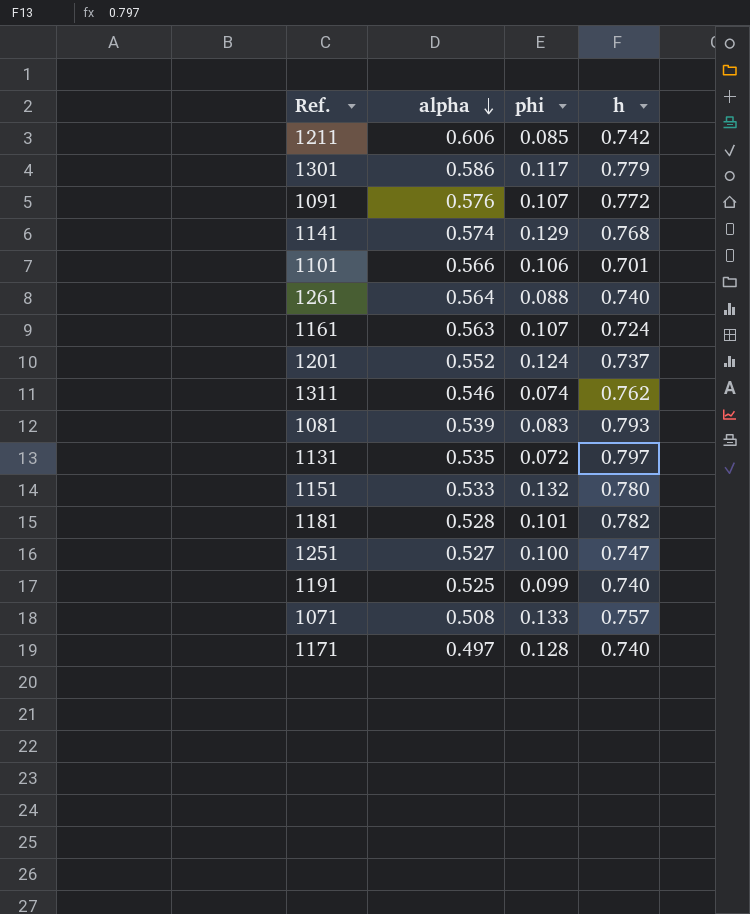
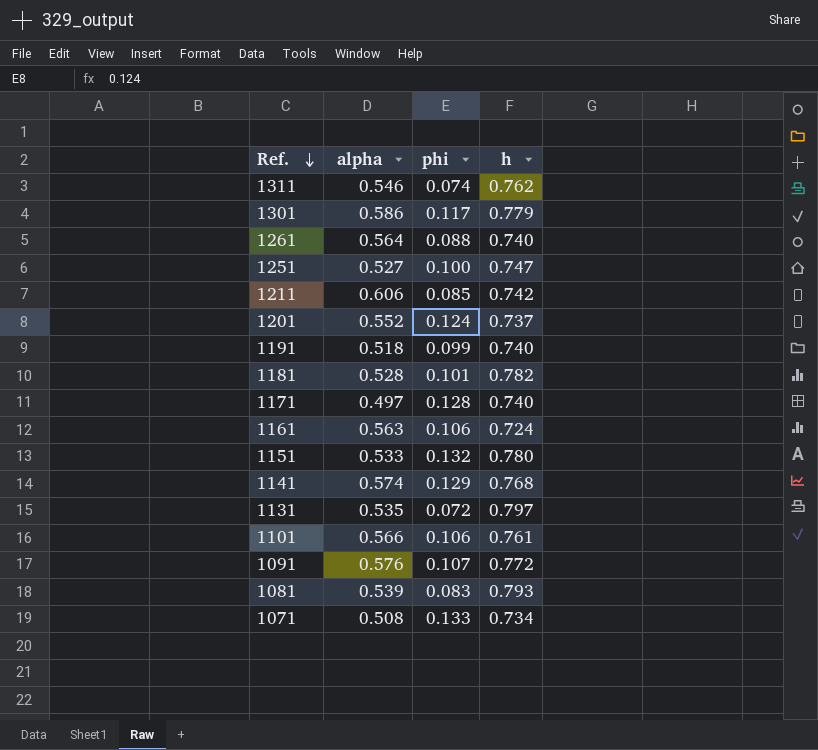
row order: alpha descending -> Ref. descending
1191 | alpha: 0.525 -> 0.518
1161 | phi: 0.107 -> 0.106
1101 | h: 0.701 -> 0.761
1071 | h: 0.757 -> 0.734

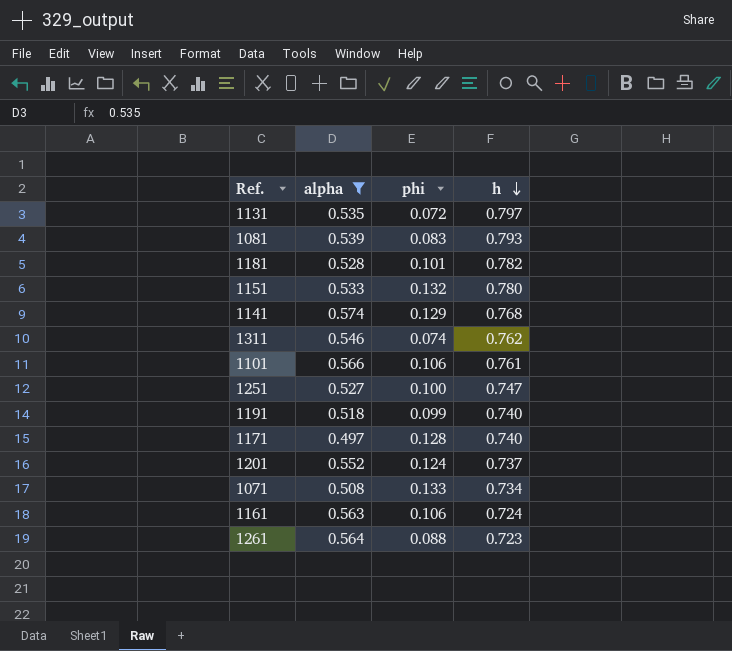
filter: none -> alpha <= 0.574
row order: Ref. descending -> h descending
1261 | h: 0.740 -> 0.723

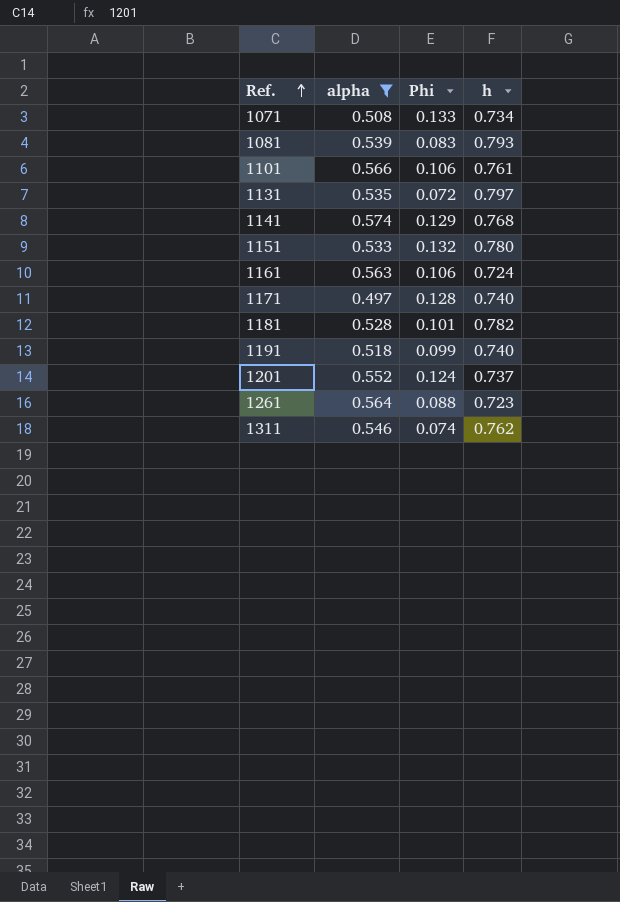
row order: h descending -> Ref. ascending
column name: phi -> Phi
row 1251: 0.527 | 0.100 | 0.747 -> none

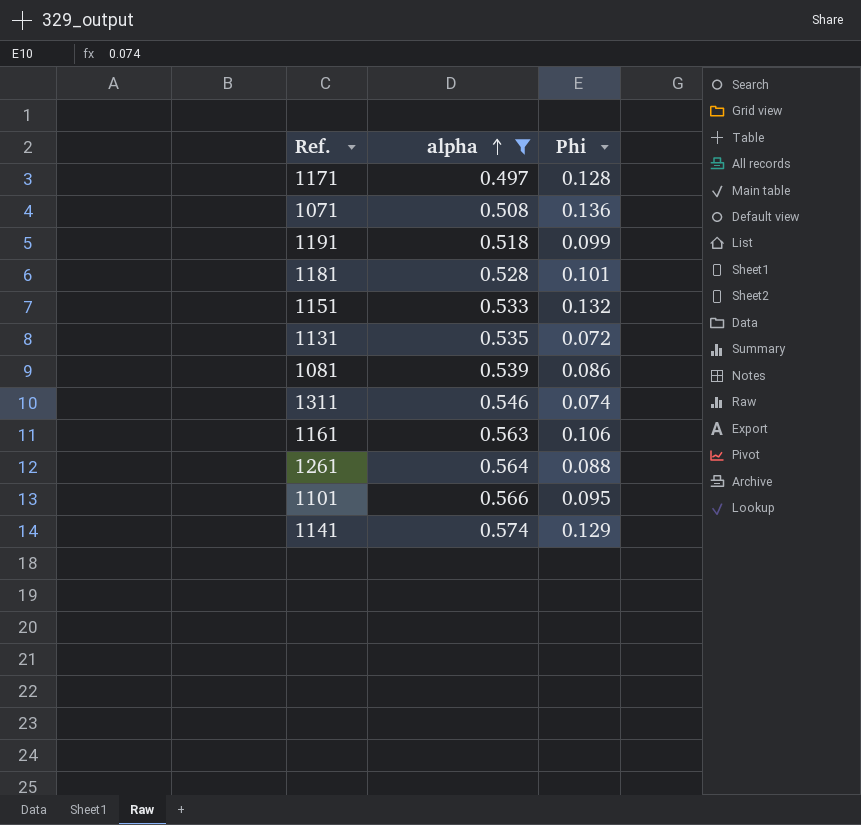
row order: Ref. ascending -> alpha ascending
column h | position: 4 -> none
row 1201: 0.552 | 0.124 | 0.737 -> none
1071 | Phi: 0.133 -> 0.136
1081 | Phi: 0.083 -> 0.086
1101 | Phi: 0.106 -> 0.095

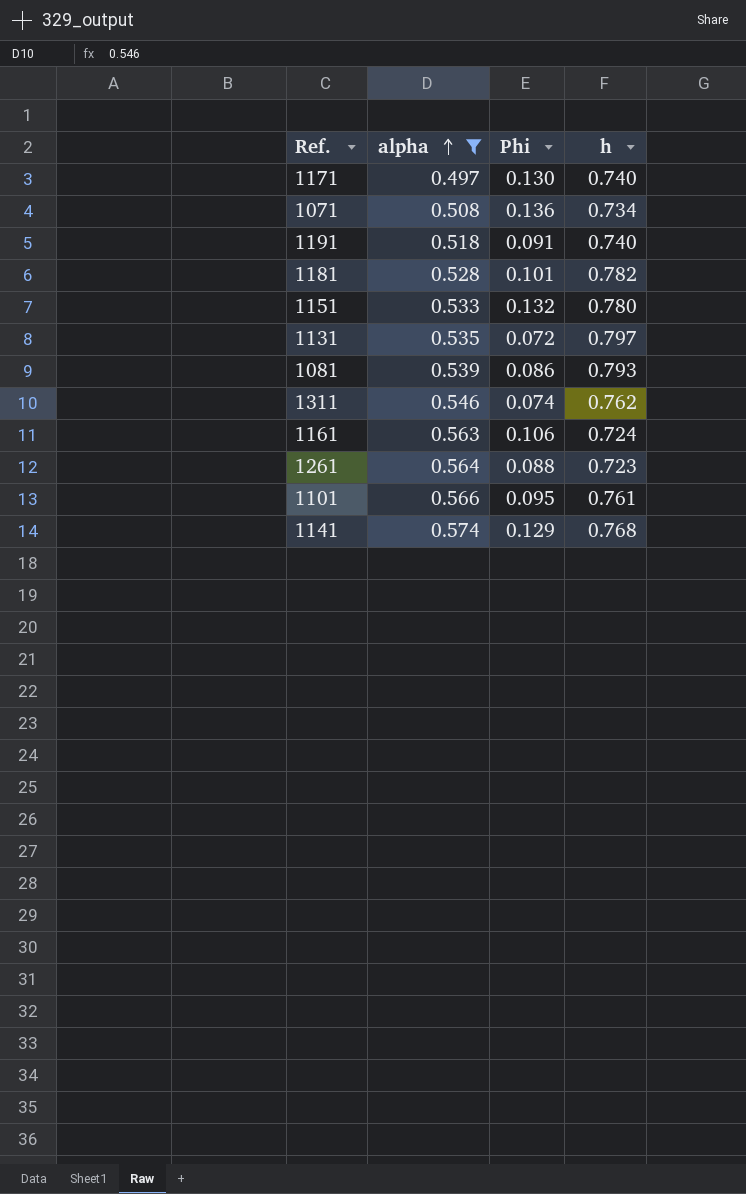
column h | position: none -> 4
1171 | Phi: 0.128 -> 0.130
1191 | Phi: 0.099 -> 0.091

